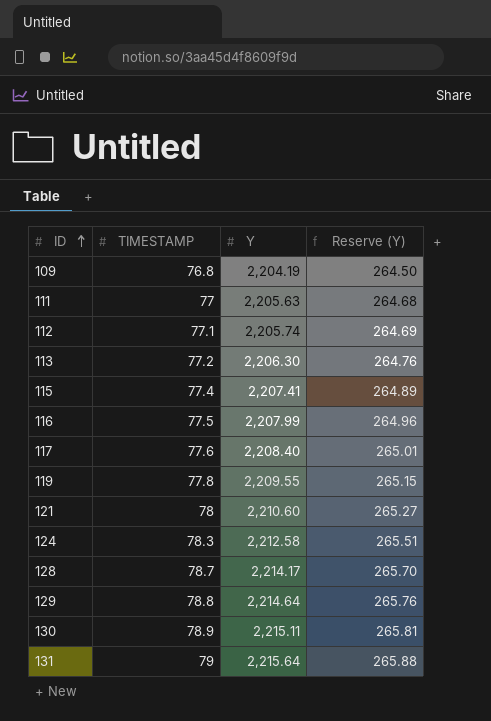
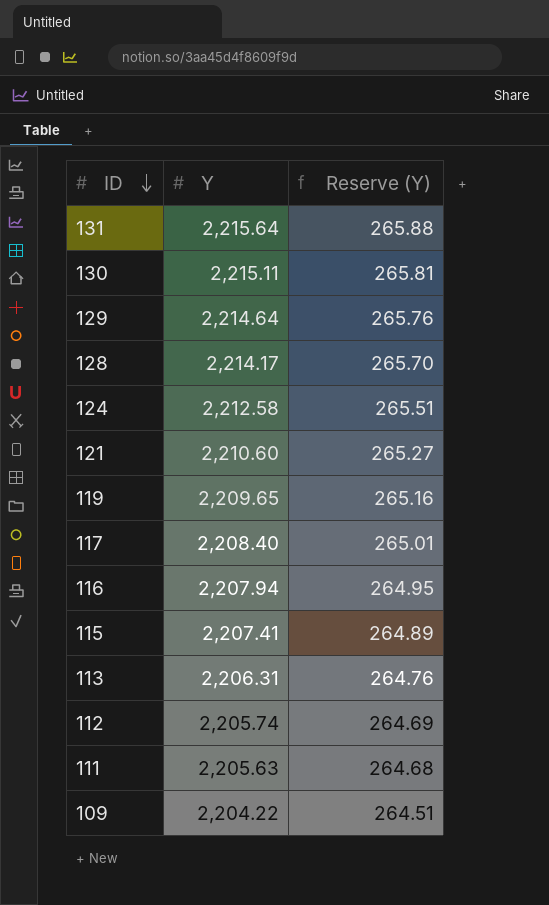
row order: ID ascending -> ID descending
column TIMESTAMP | position: 2 -> none
119 | Y: 2,209.55 -> 2,209.65
119 | Reserve (Y): 265.15 -> 265.16
116 | Y: 2,207.99 -> 2,207.94
116 | Reserve (Y): 264.96 -> 264.95
113 | Y: 2,206.30 -> 2,206.31
109 | Y: 2,204.19 -> 2,204.22
109 | Reserve (Y): 264.50 -> 264.51

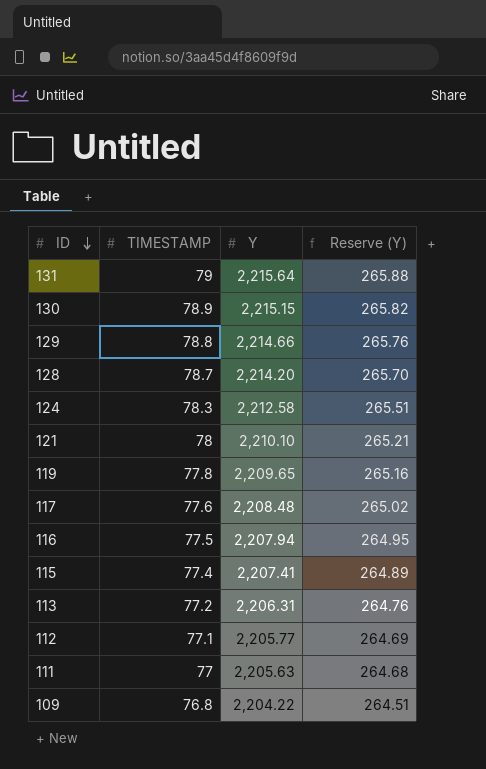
column TIMESTAMP | position: none -> 2
130 | Y: 2,215.11 -> 2,215.15
130 | Reserve (Y): 265.81 -> 265.82
129 | Y: 2,214.64 -> 2,214.66
128 | Y: 2,214.17 -> 2,214.20
121 | Y: 2,210.60 -> 2,210.10
121 | Reserve (Y): 265.27 -> 265.21
117 | Y: 2,208.40 -> 2,208.48
117 | Reserve (Y): 265.01 -> 265.02
112 | Y: 2,205.74 -> 2,205.77

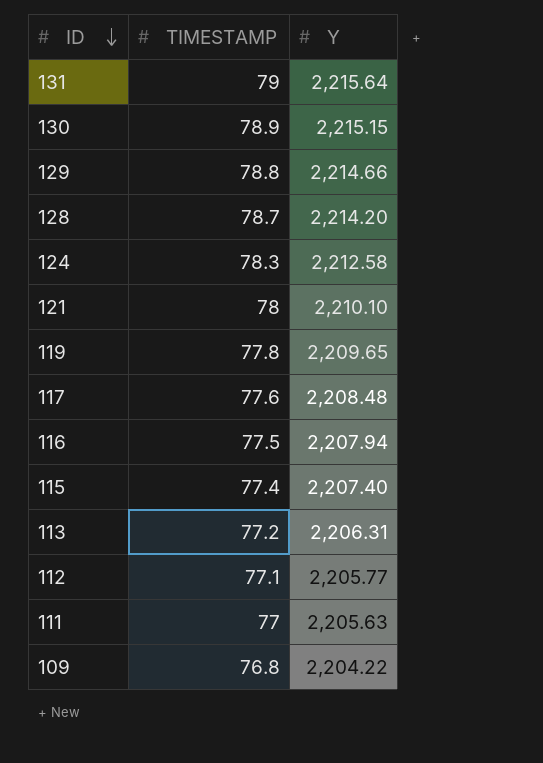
column Reserve (Y) | formula: [Y] * 0.12 -> none
115 | Y: 2,207.41 -> 2,207.40

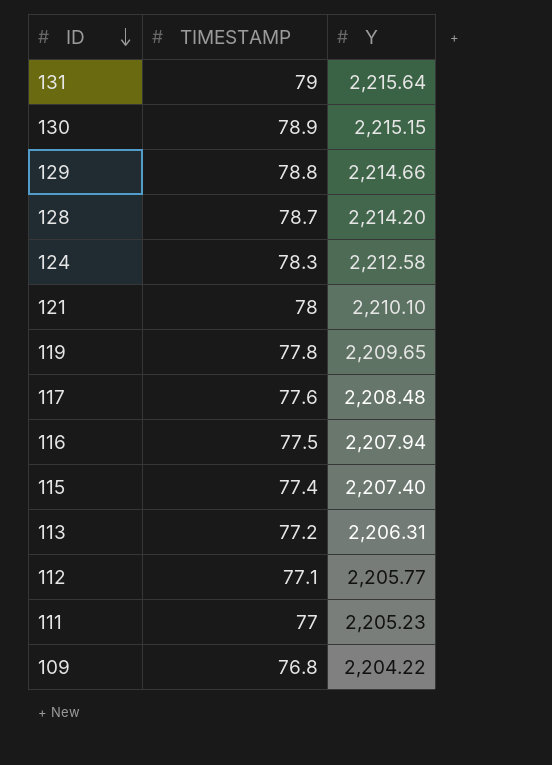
111 | Y: 2,205.63 -> 2,205.23

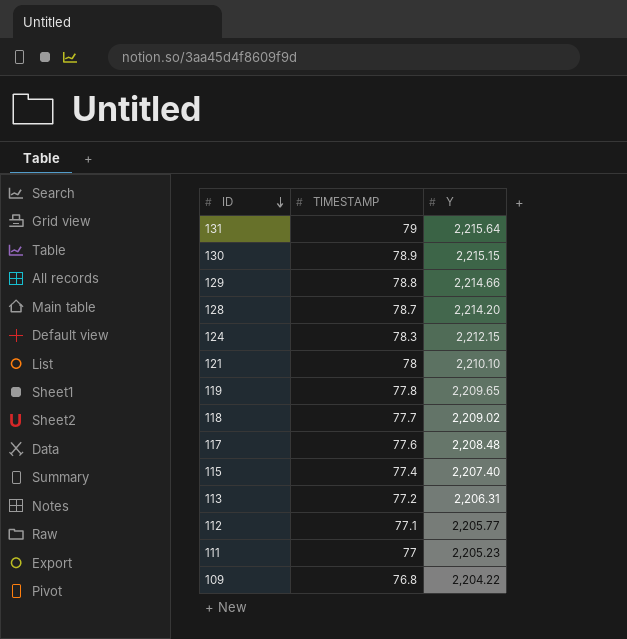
row 116: 77.5 | 2,207.94 -> none
124 | Y: 2,212.58 -> 2,212.15
row 118: none -> 77.7 | 2,209.02

